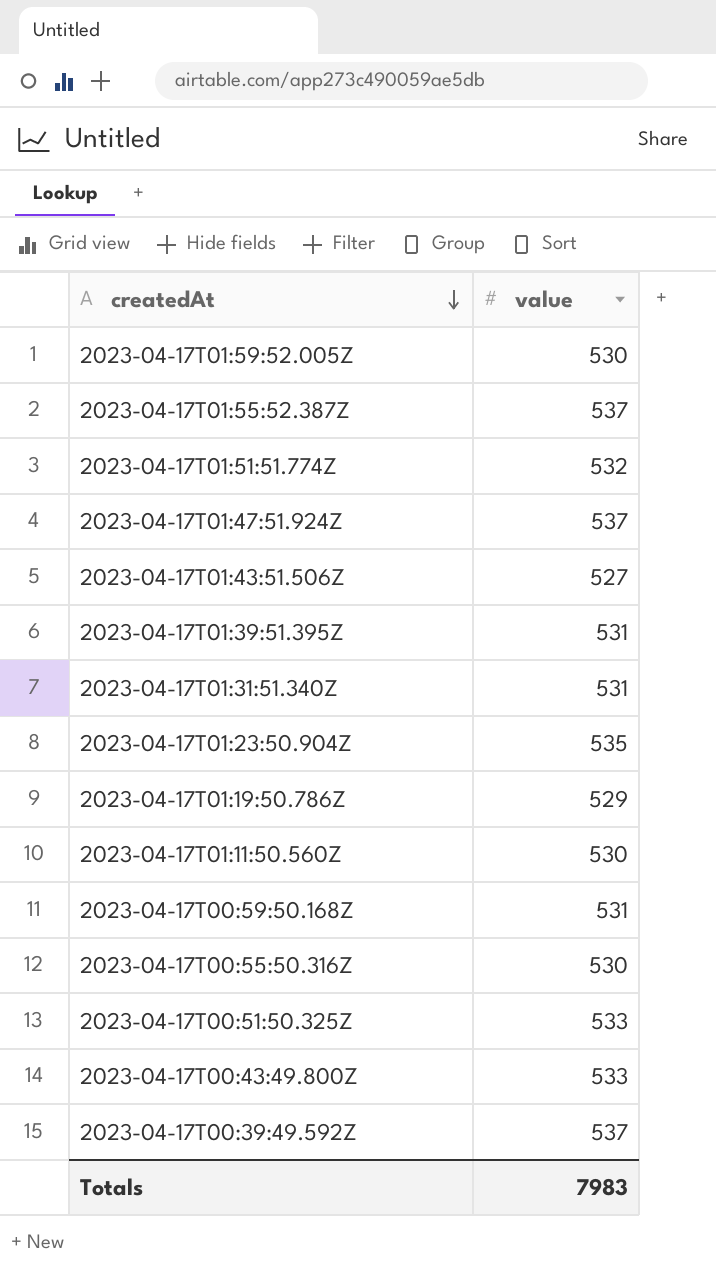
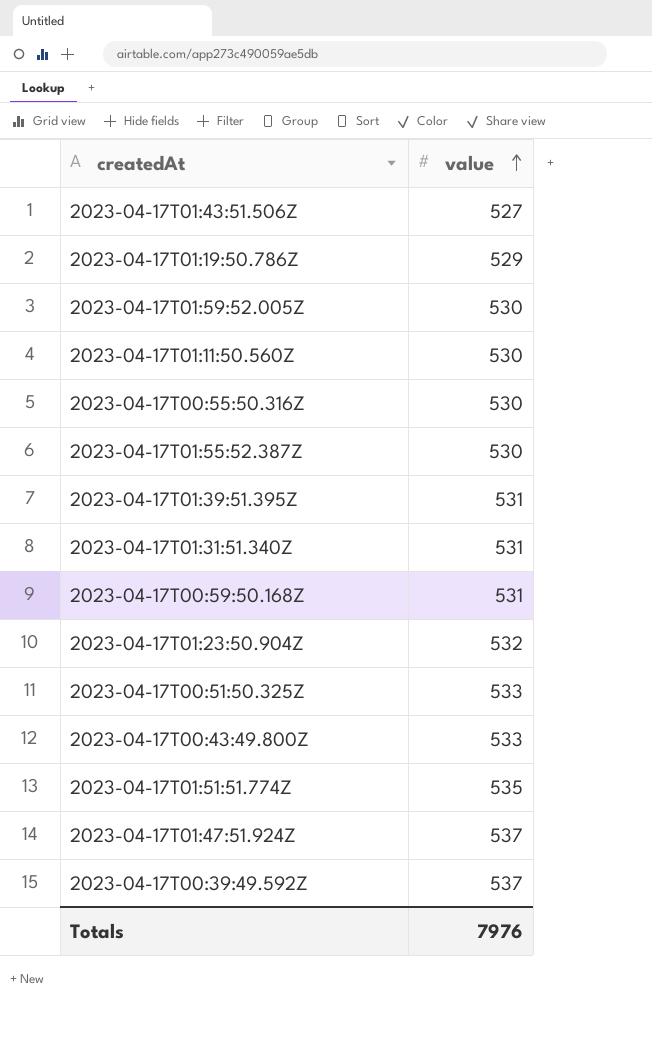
row order: createdAt descending -> value ascending
2023-04-17T01:55:52.387Z | value: 537 -> 530
2023-04-17T01:23:50.904Z | value: 535 -> 532
2023-04-17T01:51:51.774Z | value: 532 -> 535
Totals | value: 7983 -> 7976

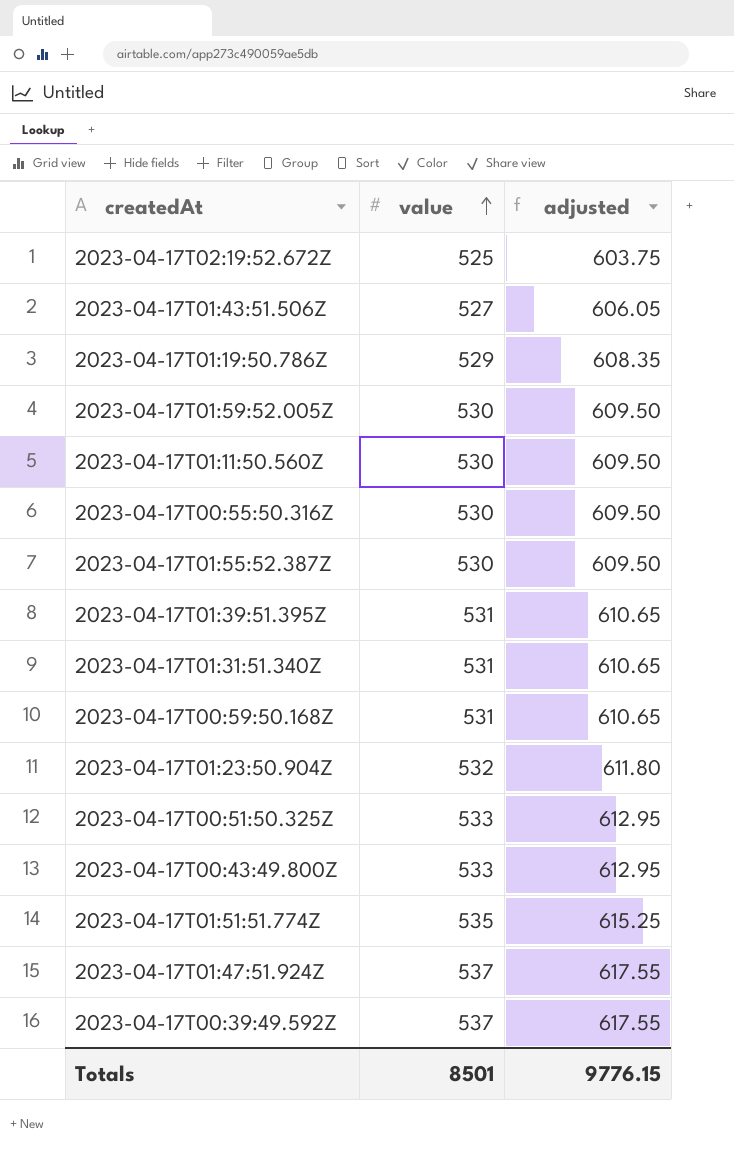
column adjusted | formula: none -> [value] * 1.15
row 2023-04-17T02:19:52.672Z: none -> 525 | 603.75
Totals | value: 7976 -> 8501

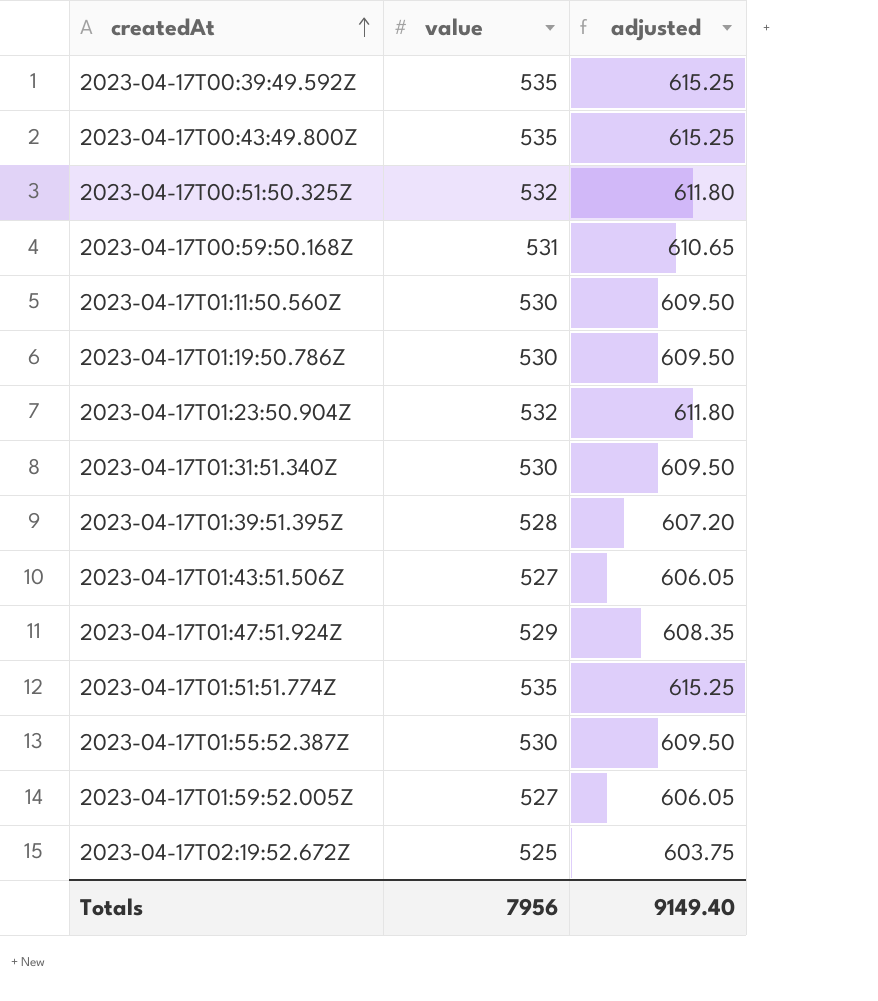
row order: value ascending -> createdAt ascending
row 2023-04-17T00:55:50.316Z: 530 | 609.50 -> none
2023-04-17T00:39:49.592Z | value: 537 -> 535
2023-04-17T00:39:49.592Z | adjusted: 617.55 -> 615.25
2023-04-17T00:43:49.800Z | value: 533 -> 535
2023-04-17T00:43:49.800Z | adjusted: 612.95 -> 615.25
2023-04-17T00:51:50.325Z | value: 533 -> 532
2023-04-17T00:51:50.325Z | adjusted: 612.95 -> 611.80
2023-04-17T01:19:50.786Z | value: 529 -> 530
2023-04-17T01:19:50.786Z | adjusted: 608.35 -> 609.50
2023-04-17T01:31:51.340Z | value: 531 -> 530
2023-04-17T01:31:51.340Z | adjusted: 610.65 -> 609.50
2023-04-17T01:39:51.395Z | value: 531 -> 528
2023-04-17T01:39:51.395Z | adjusted: 610.65 -> 607.20
2023-04-17T01:47:51.924Z | value: 537 -> 529
2023-04-17T01:47:51.924Z | adjusted: 617.55 -> 608.35
2023-04-17T01:59:52.005Z | value: 530 -> 527
2023-04-17T01:59:52.005Z | adjusted: 609.50 -> 606.05
Totals | value: 8501 -> 7956
Totals | adjusted: 9776.15 -> 9149.40

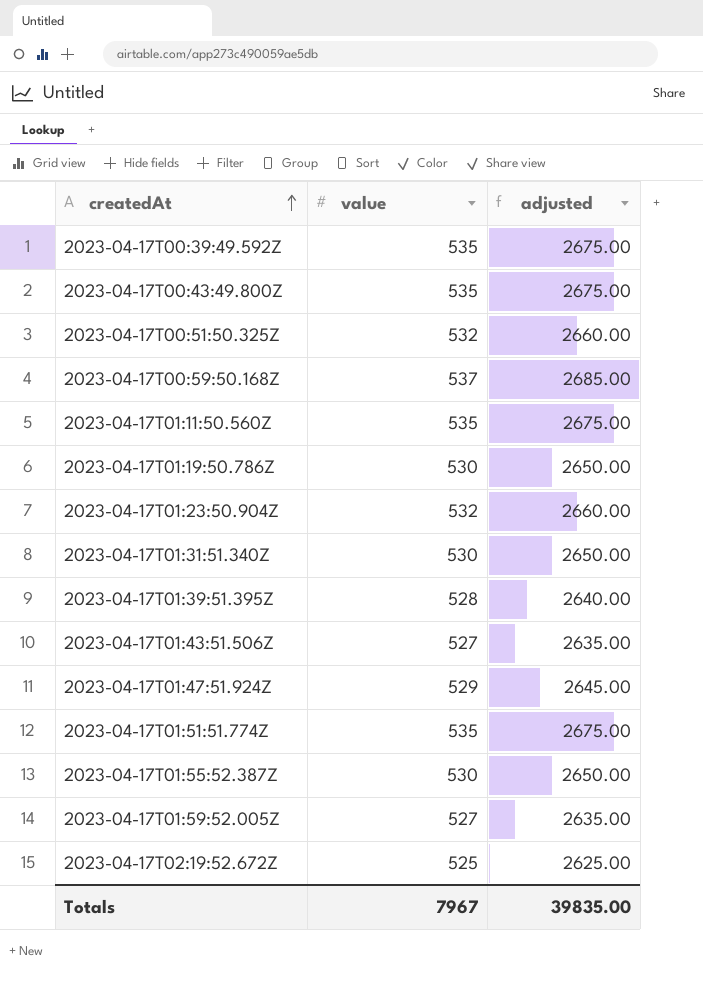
column adjusted | formula: [value] * 1.15 -> [value] * 5
2023-04-17T00:59:50.168Z | value: 531 -> 537
2023-04-17T01:11:50.560Z | value: 530 -> 535
Totals | value: 7956 -> 7967
Totals | adjusted: 9149.40 -> 39835.00

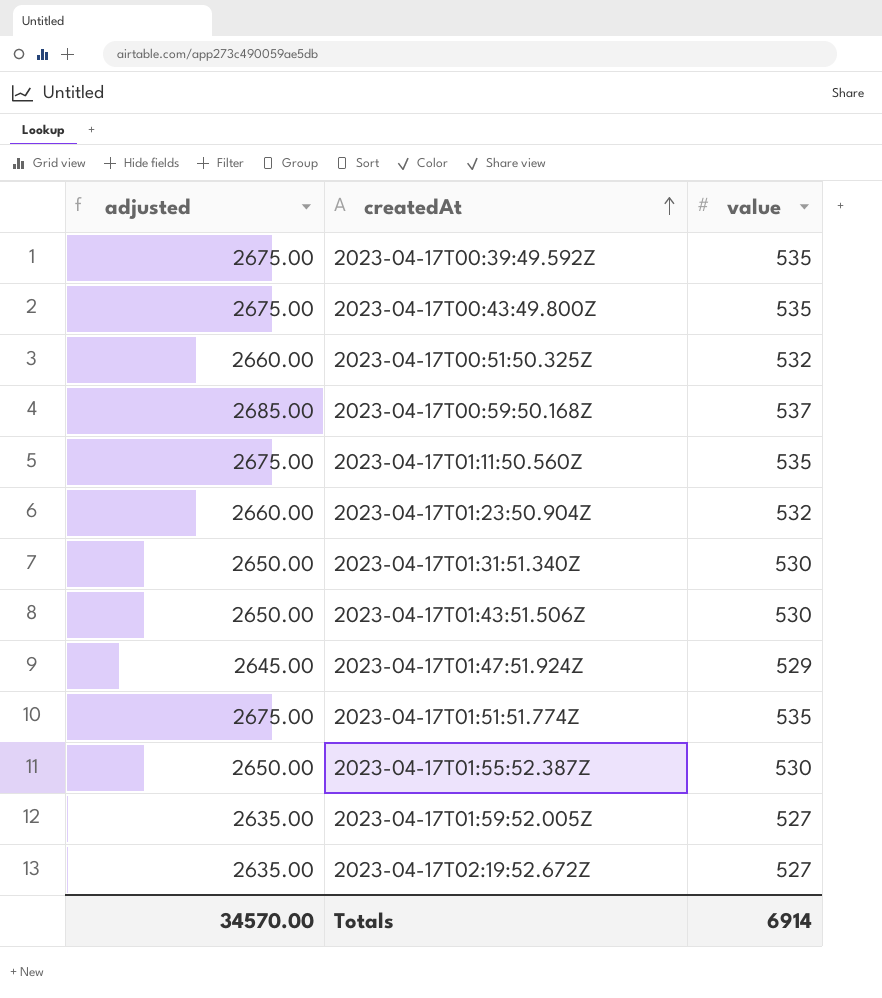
column adjusted | position: 3 -> 1
row 2023-04-17T01:19:50.786Z: 530 | 2650.00 -> none
row 2023-04-17T01:39:51.395Z: 528 | 2640.00 -> none
2023-04-17T01:43:51.506Z | adjusted: 2635.00 -> 2650.00
2023-04-17T01:43:51.506Z | value: 527 -> 530
2023-04-17T02:19:52.672Z | adjusted: 2625.00 -> 2635.00
2023-04-17T02:19:52.672Z | value: 525 -> 527
Totals | adjusted: 39835.00 -> 34570.00
Totals | value: 7967 -> 6914

